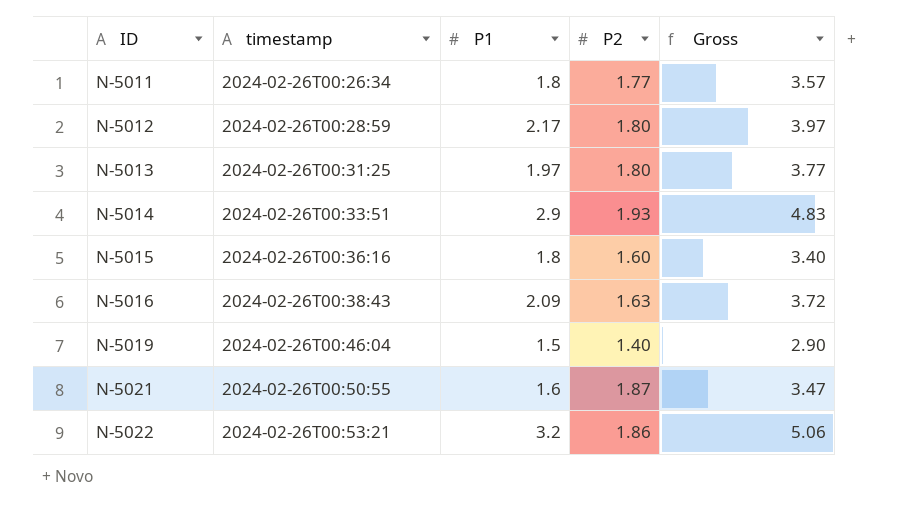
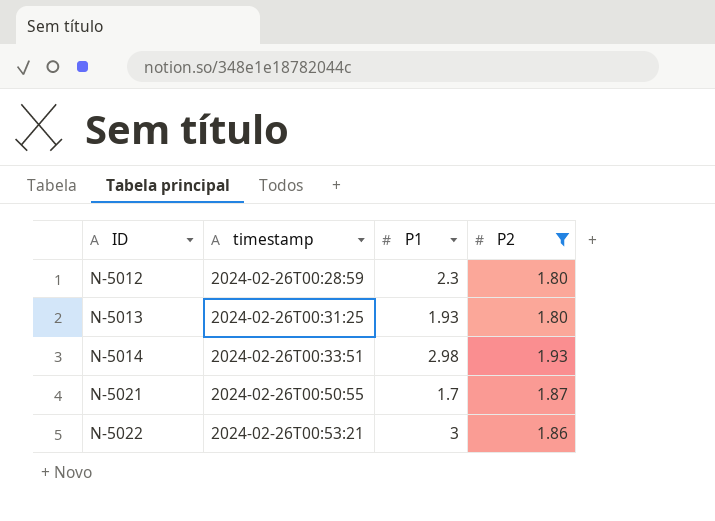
filter: none -> P2 >= 1.80
column Gross | formula: [P1] + [P2] -> none
N-5012 | P1: 2.17 -> 2.3
N-5013 | P1: 1.97 -> 1.93
N-5014 | P1: 2.9 -> 2.98
N-5021 | P1: 1.6 -> 1.7
N-5022 | P1: 3.2 -> 3

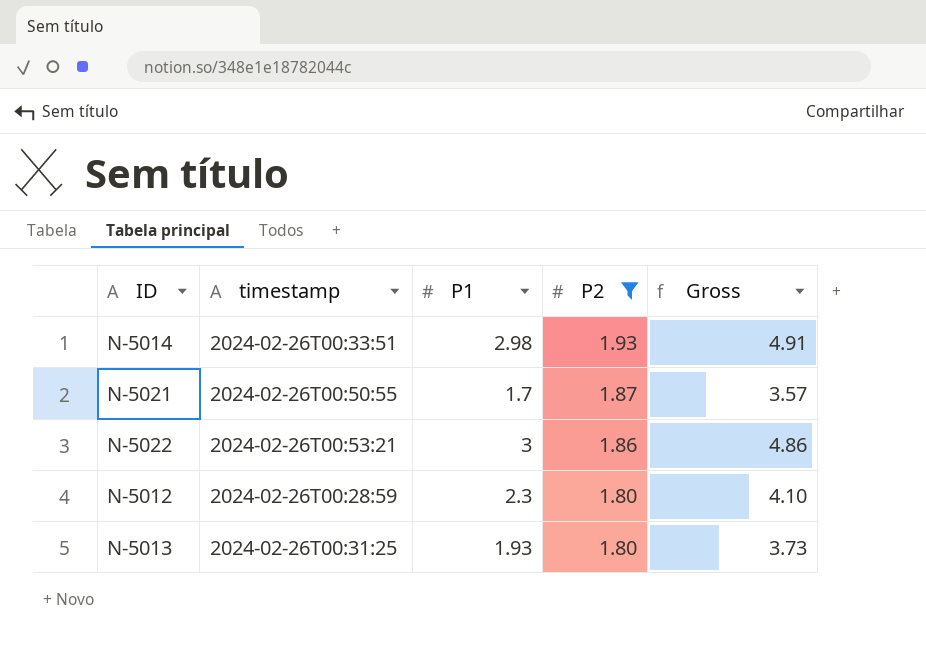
row order: ID ascending -> P2 descending
column Gross | formula: none -> [P1] + [P2]

